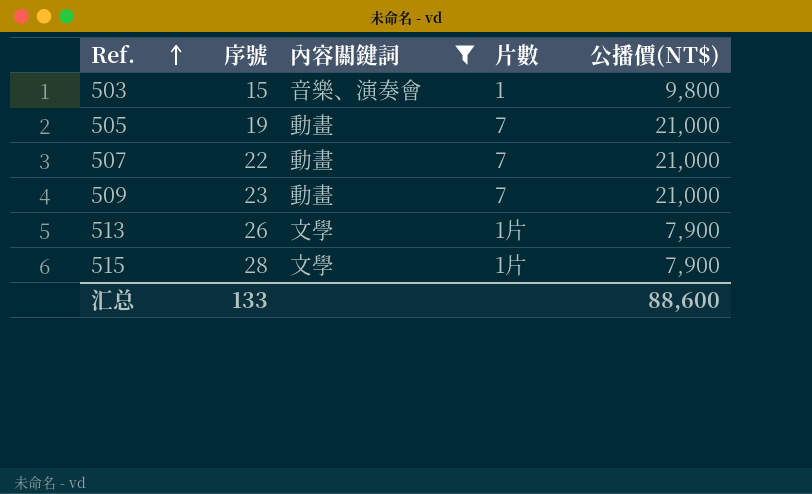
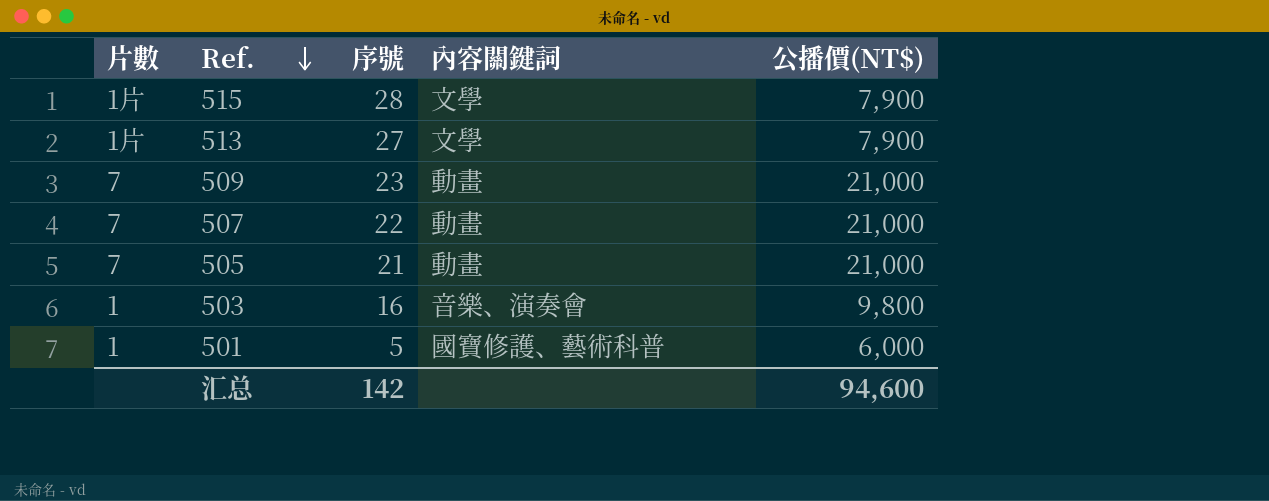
filter: 內容關鍵詞 != 國寶修護、藝術科普 -> none
row order: Ref. ascending -> Ref. descending
column 片數 | position: 4 -> 1
513 | 序號: 26 -> 27
505 | 序號: 19 -> 21
503 | 序號: 15 -> 16
汇总 | 序號: 133 -> 142
汇总 | 公播價(NT$): 88,600 -> 94,600

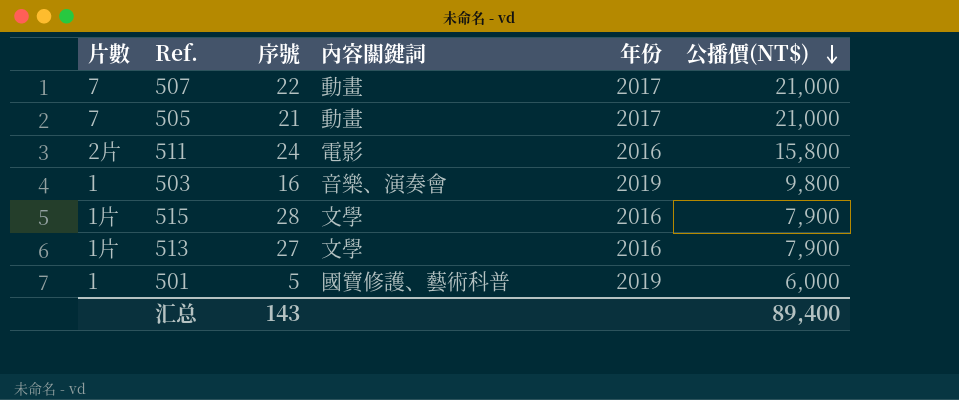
row order: Ref. descending -> 公播價(NT$) descending
column 年份 | position: none -> 5
row 509: 7 | 23 | 動畫 | 21,000 -> none
row 511: none -> 2片 | 24 | 電影 | 2016 | 15,800
汇总 | 序號: 142 -> 143
汇总 | 公播價(NT$): 94,600 -> 89,400

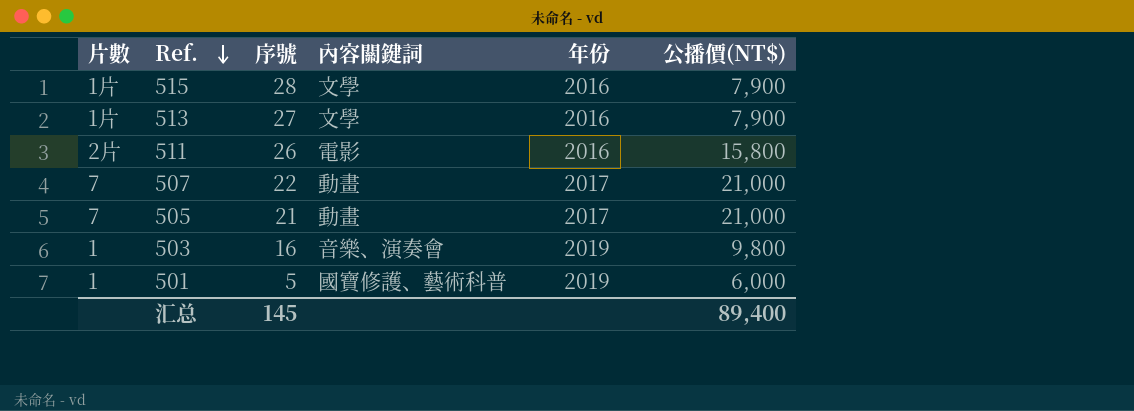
row order: 公播價(NT$) descending -> Ref. descending
511 | 序號: 24 -> 26
汇总 | 序號: 143 -> 145

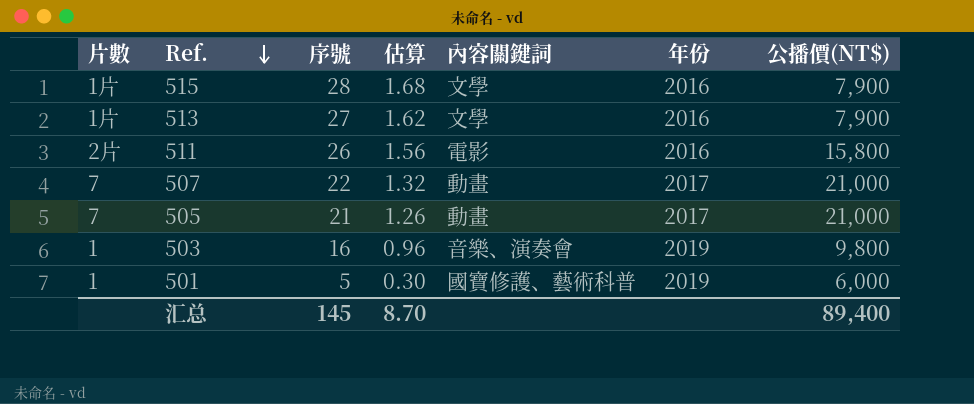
column 估算 | formula: none -> [序號] * 0.06

